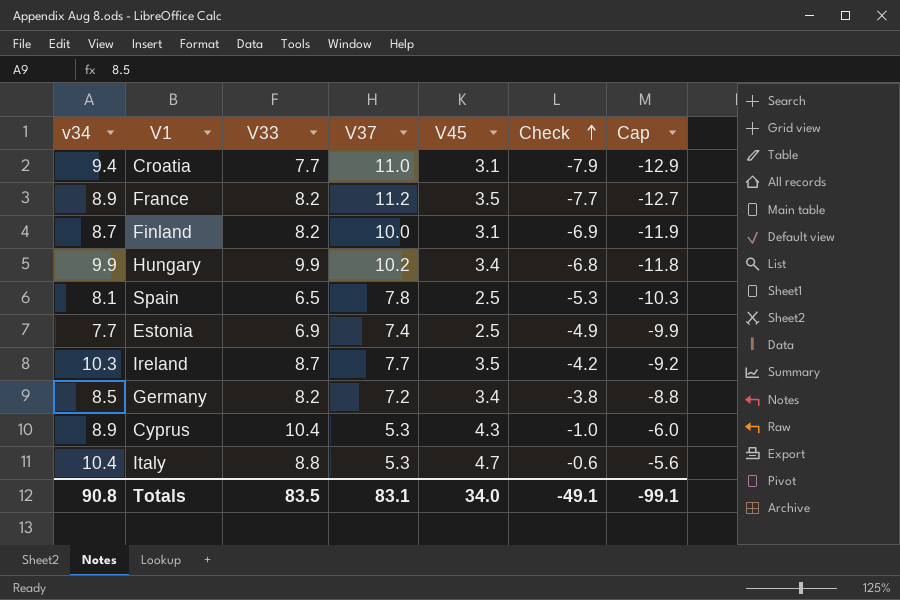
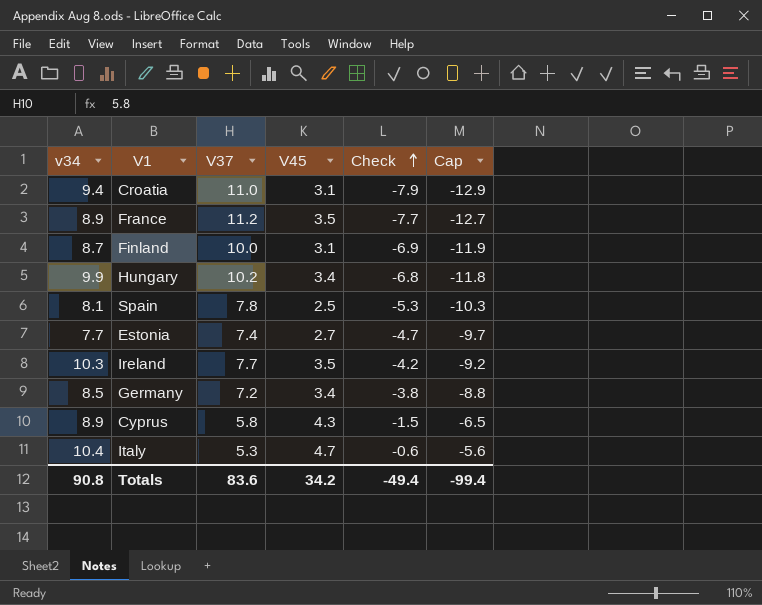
column V33 | position: 3 -> none
Estonia | V45: 2.5 -> 2.7
Estonia | Check: -4.9 -> -4.7
Estonia | Cap: -9.9 -> -9.7
Cyprus | V37: 5.3 -> 5.8
Cyprus | Check: -1.0 -> -1.5
Cyprus | Cap: -6.0 -> -6.5
Totals | V37: 83.1 -> 83.6
Totals | V45: 34.0 -> 34.2
Totals | Check: -49.1 -> -49.4
Totals | Cap: -99.1 -> -99.4

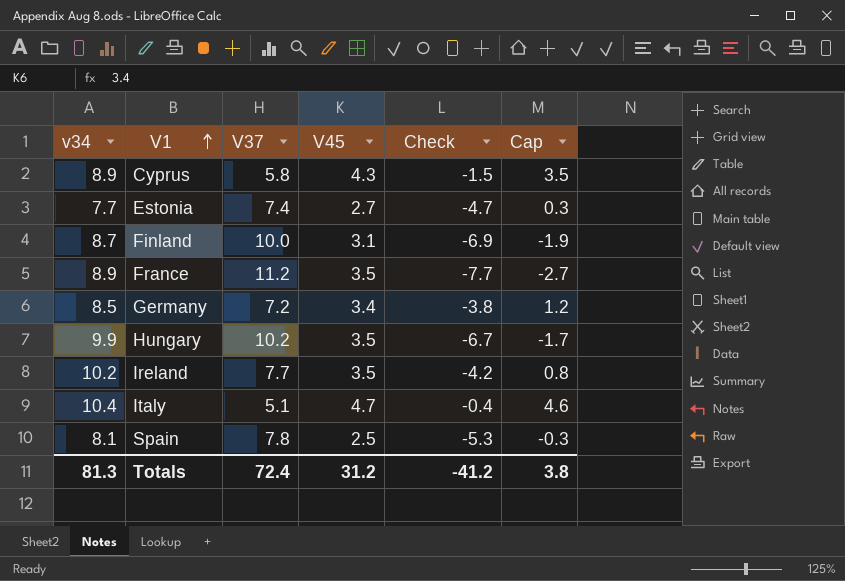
row order: Check ascending -> V1 ascending
column Cap | formula: [Check] - 5 -> [Check] + 5
row Croatia: 9.4 | 11.0 | 3.1 | -7.9 | -12.9 -> none
Hungary | V45: 3.4 -> 3.5
Hungary | Check: -6.8 -> -6.7
Ireland | v34: 10.3 -> 10.2
Italy | V37: 5.3 -> 5.1
Italy | Check: -0.6 -> -0.4
Totals | v34: 90.8 -> 81.3
Totals | V37: 83.6 -> 72.4
Totals | V45: 34.2 -> 31.2
Totals | Check: -49.4 -> -41.2
Totals | Cap: -99.4 -> 3.8

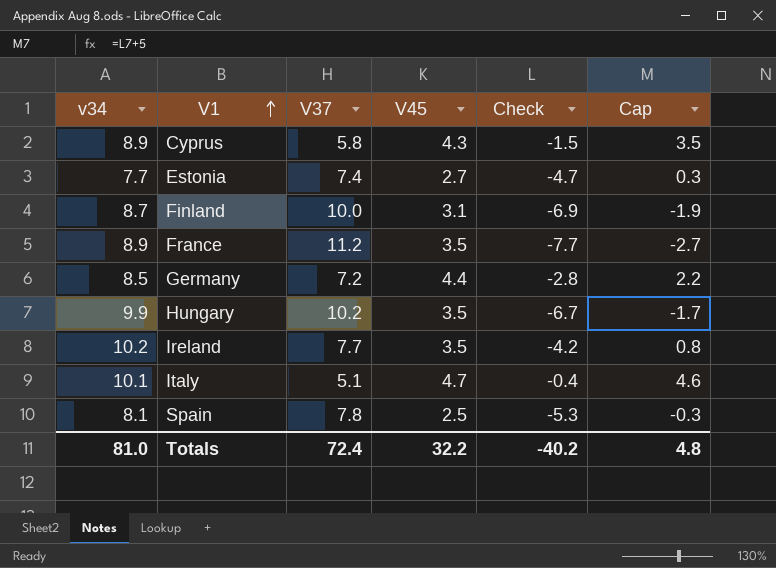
Germany | V45: 3.4 -> 4.4
Germany | Check: -3.8 -> -2.8
Germany | Cap: 1.2 -> 2.2
Italy | v34: 10.4 -> 10.1
Totals | v34: 81.3 -> 81.0
Totals | V45: 31.2 -> 32.2
Totals | Check: -41.2 -> -40.2
Totals | Cap: 3.8 -> 4.8

